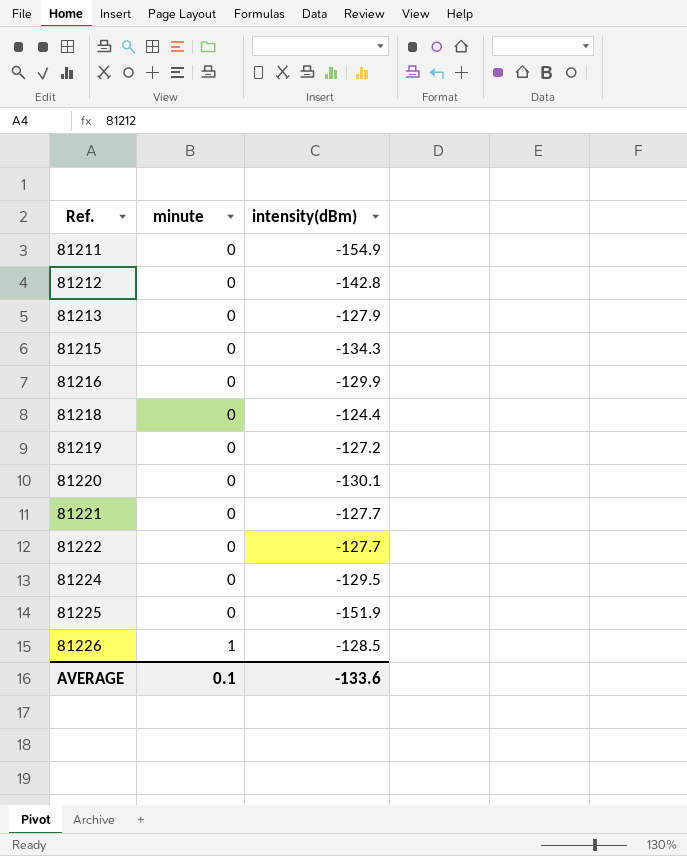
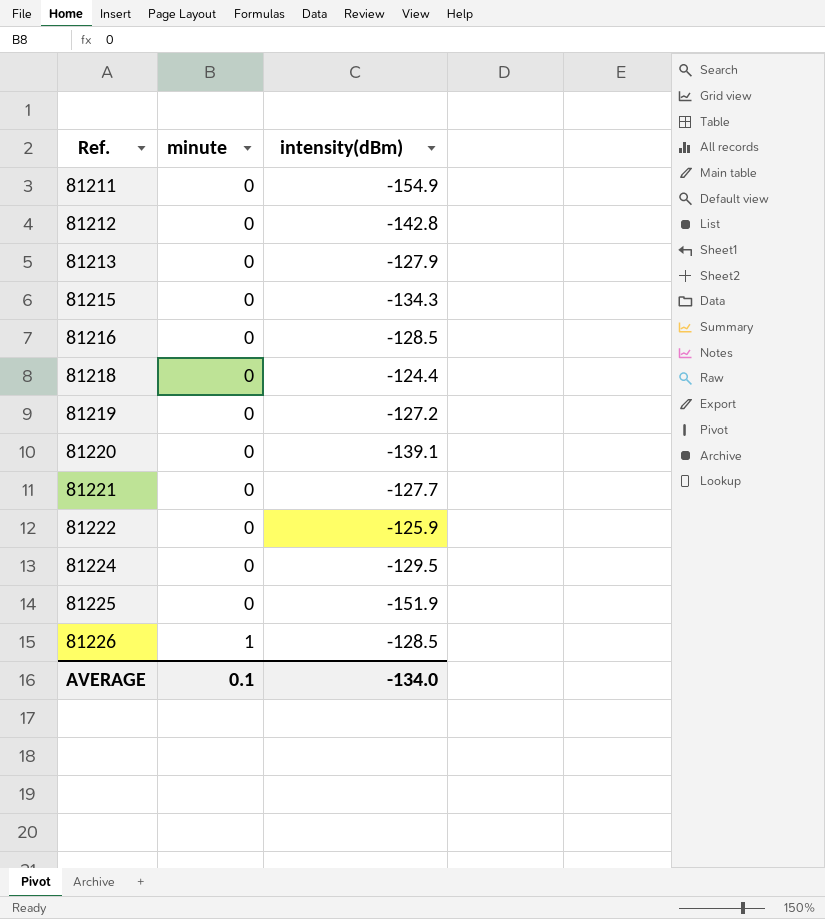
81216 | intensity(dBm): -129.9 -> -128.5
81220 | intensity(dBm): -130.1 -> -139.1
81222 | intensity(dBm): -127.7 -> -125.9
AVERAGE | intensity(dBm): -133.6 -> -134.0

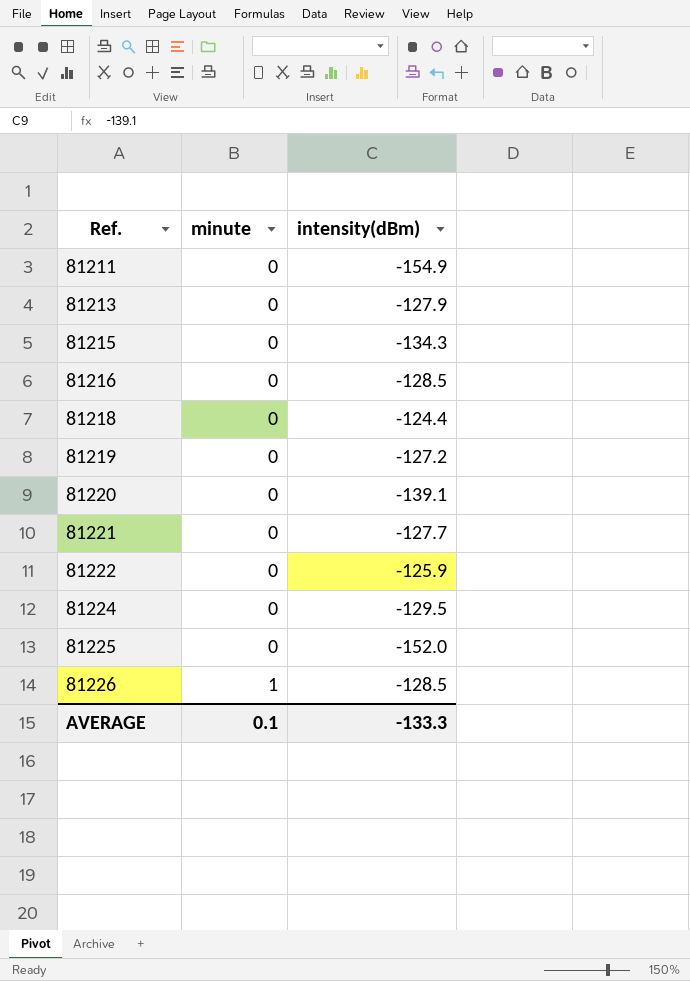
row 81212: 0 | -142.8 -> none
81225 | intensity(dBm): -151.9 -> -152.0
AVERAGE | intensity(dBm): -134.0 -> -133.3

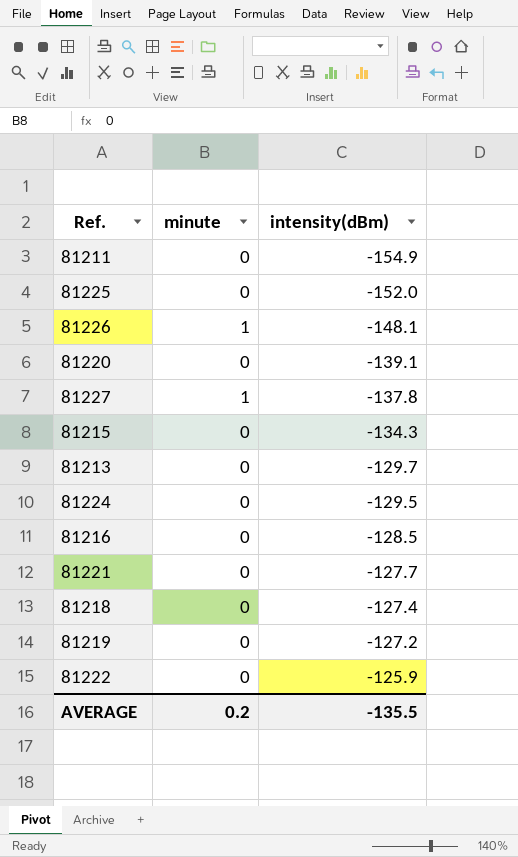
row order: Ref. ascending -> intensity(dBm) ascending
81226 | intensity(dBm): -128.5 -> -148.1
row 81227: none -> 1 | -137.8
81213 | intensity(dBm): -127.9 -> -129.7
81218 | intensity(dBm): -124.4 -> -127.4
AVERAGE | minute: 0.1 -> 0.2
AVERAGE | intensity(dBm): -133.3 -> -135.5

